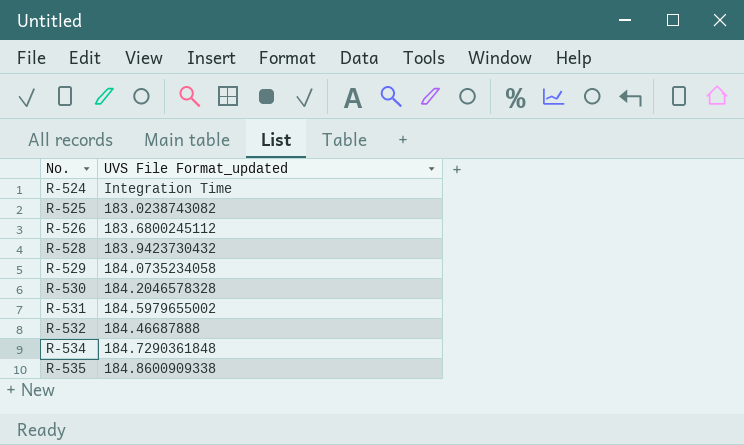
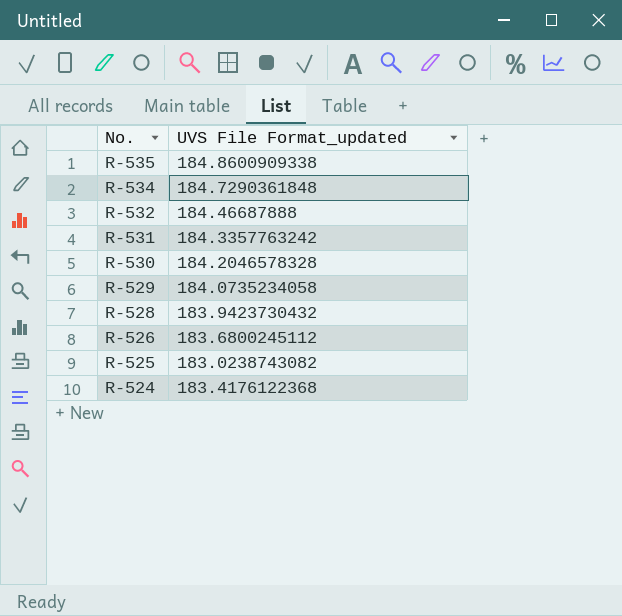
row order: No. ascending -> No. descending
R-531 | UVS File Format_updated: 184.5979655002 -> 184.3357763242
R-524 | UVS File Format_updated: Integration Time -> 183.4176122368

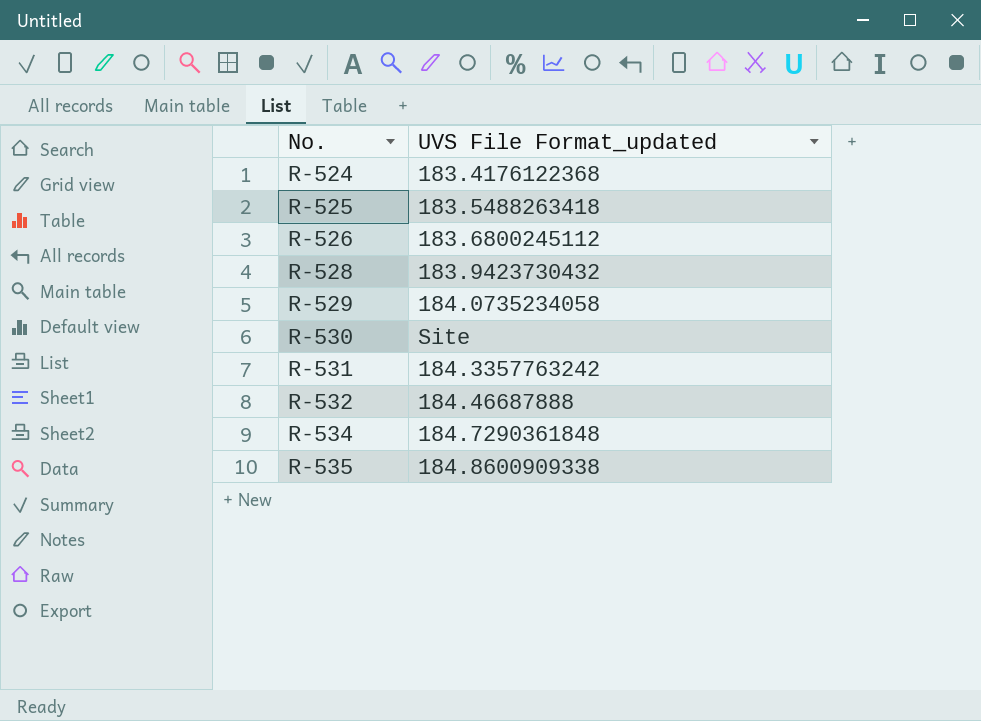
row order: No. descending -> No. ascending
R-525 | UVS File Format_updated: 183.0238743082 -> 183.5488263418
R-530 | UVS File Format_updated: 184.2046578328 -> Site

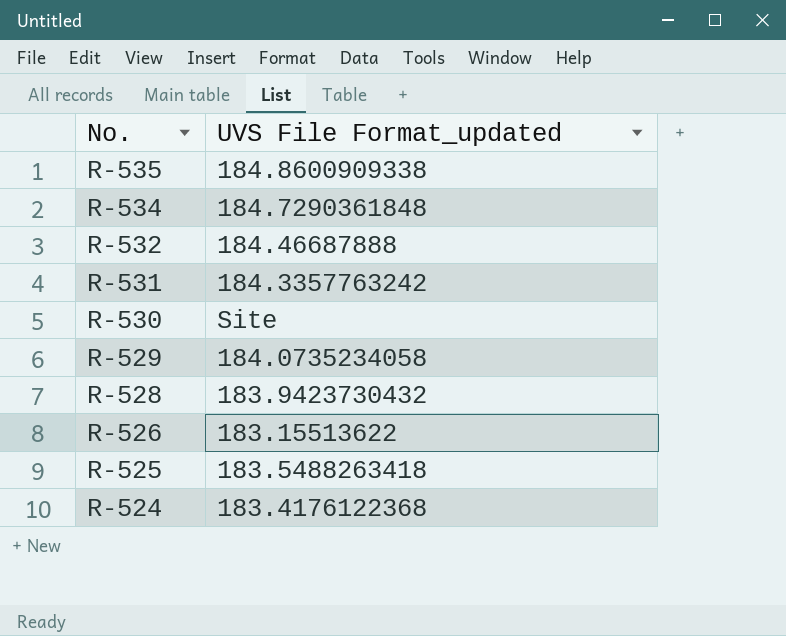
row order: No. ascending -> No. descending
R-526 | UVS File Format_updated: 183.6800245112 -> 183.15513622

